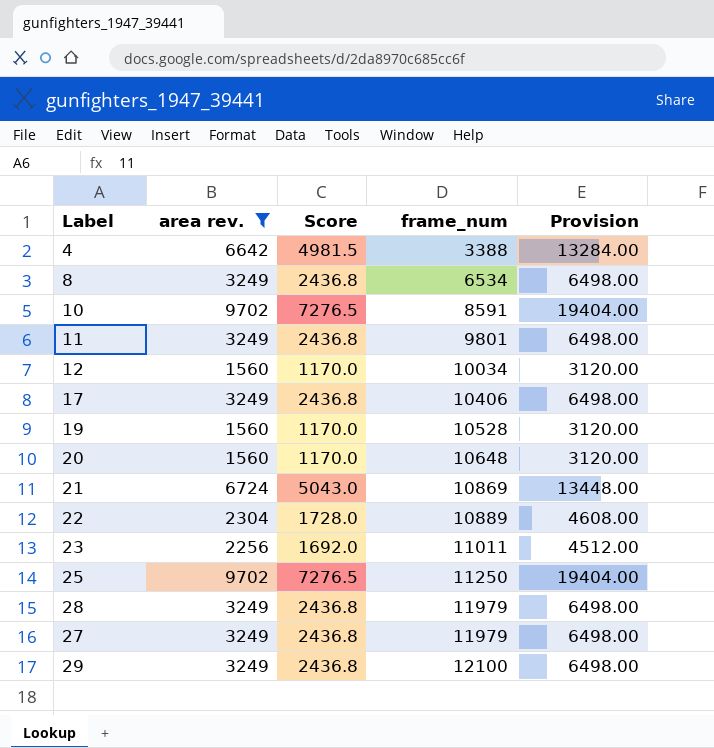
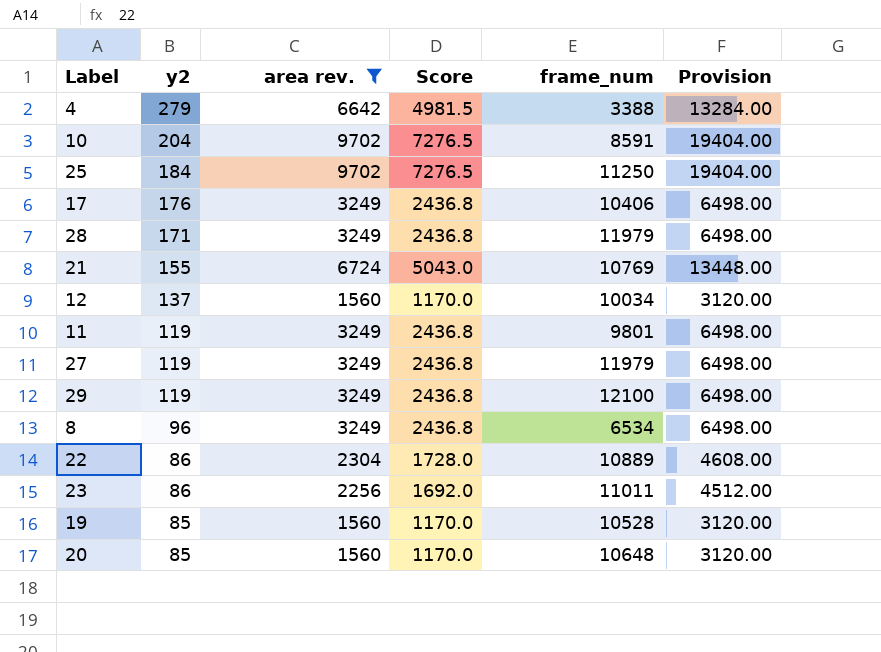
row order: frame_num ascending -> y2 descending
column y2 | position: none -> 2
21 | frame_num: 10869 -> 10769

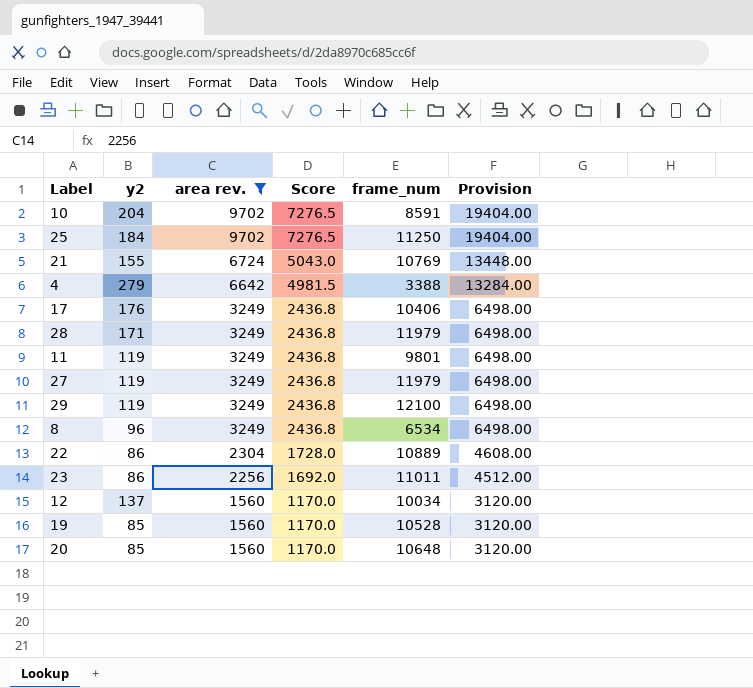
row order: y2 descending -> area rev. descending

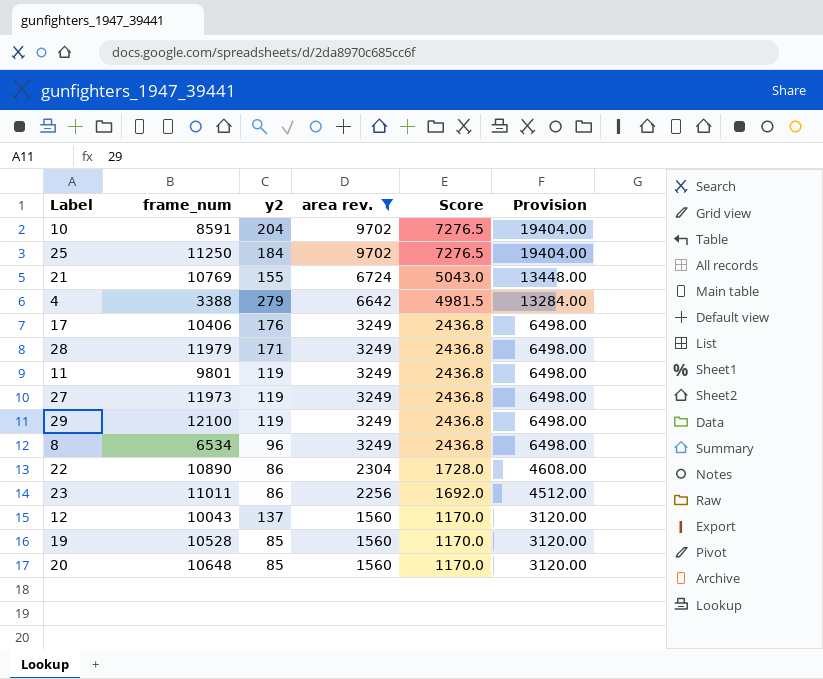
column frame_num | position: 5 -> 2
27 | frame_num: 11979 -> 11973
22 | frame_num: 10889 -> 10890
12 | frame_num: 10034 -> 10043

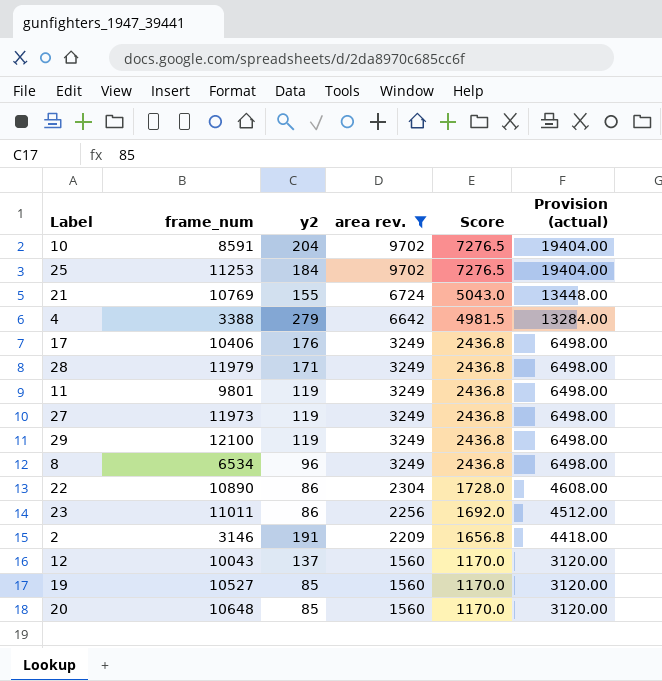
column name: Provision -> Provision (actual)
25 | frame_num: 11250 -> 11253
row 2: none -> 3146 | 191 | 2209 | 1656.8 | 4418.00
19 | frame_num: 10528 -> 10527

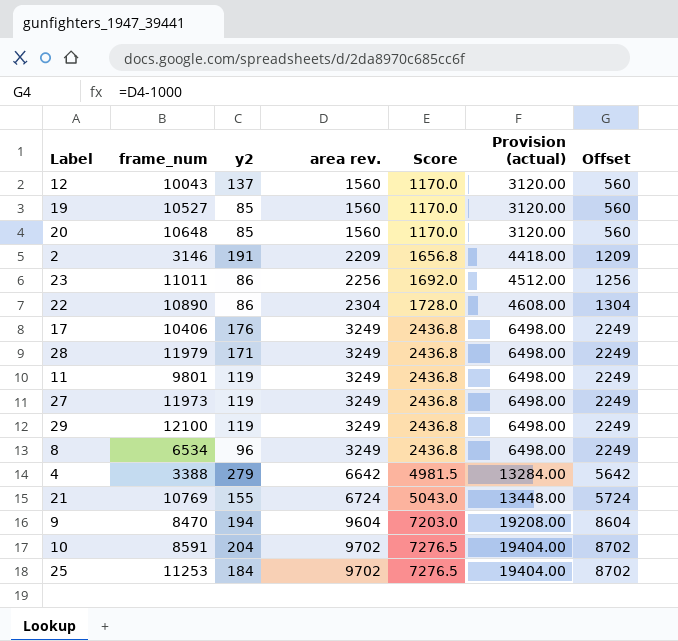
filter: area rev. != 9604 -> none
row order: area rev. descending -> area rev. ascending
column Offset | formula: none -> [area rev.] - 1000

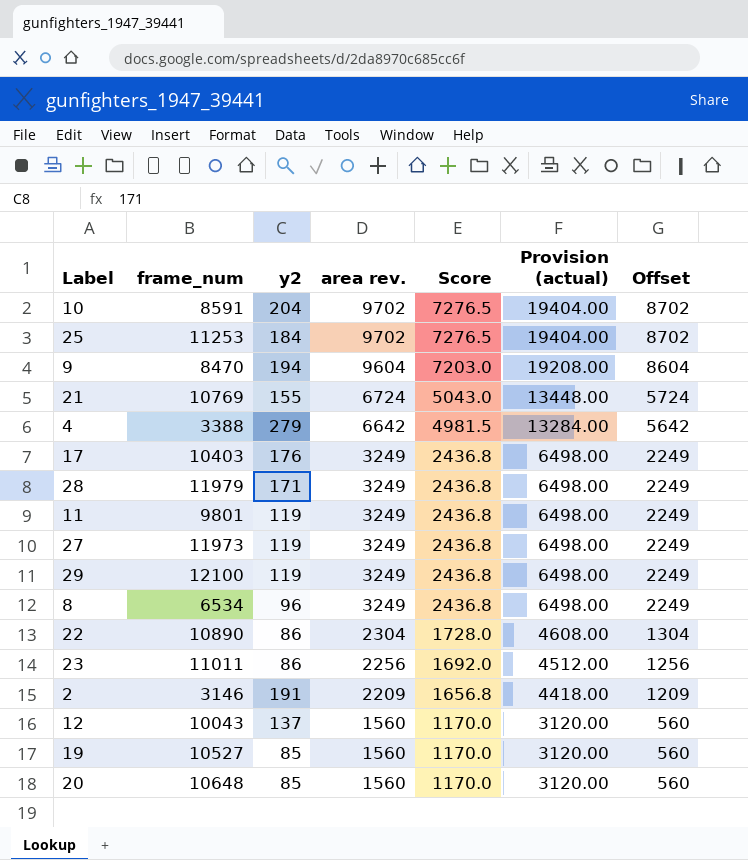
row order: area rev. ascending -> area rev. descending
17 | frame_num: 10406 -> 10403

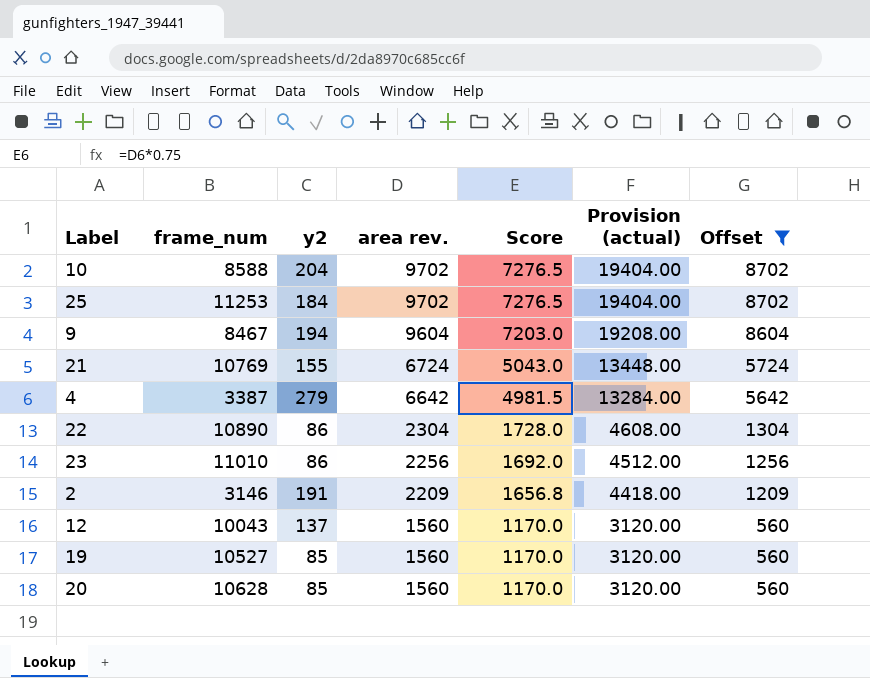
filter: none -> Offset != 2249
10 | frame_num: 8591 -> 8588
9 | frame_num: 8470 -> 8467
4 | frame_num: 3388 -> 3387
23 | frame_num: 11011 -> 11010
20 | frame_num: 10648 -> 10628

